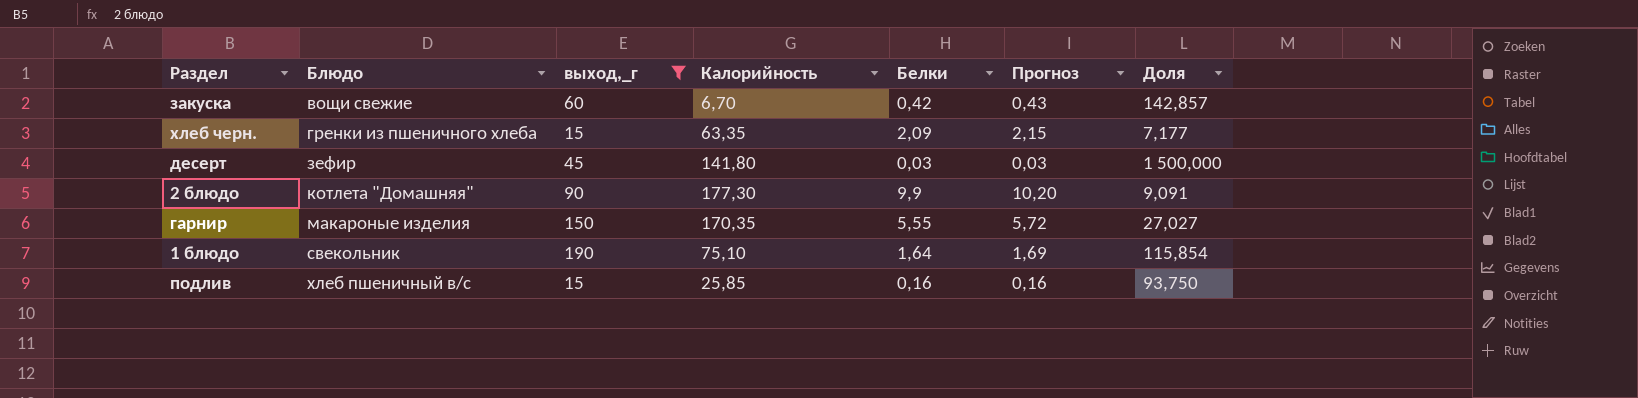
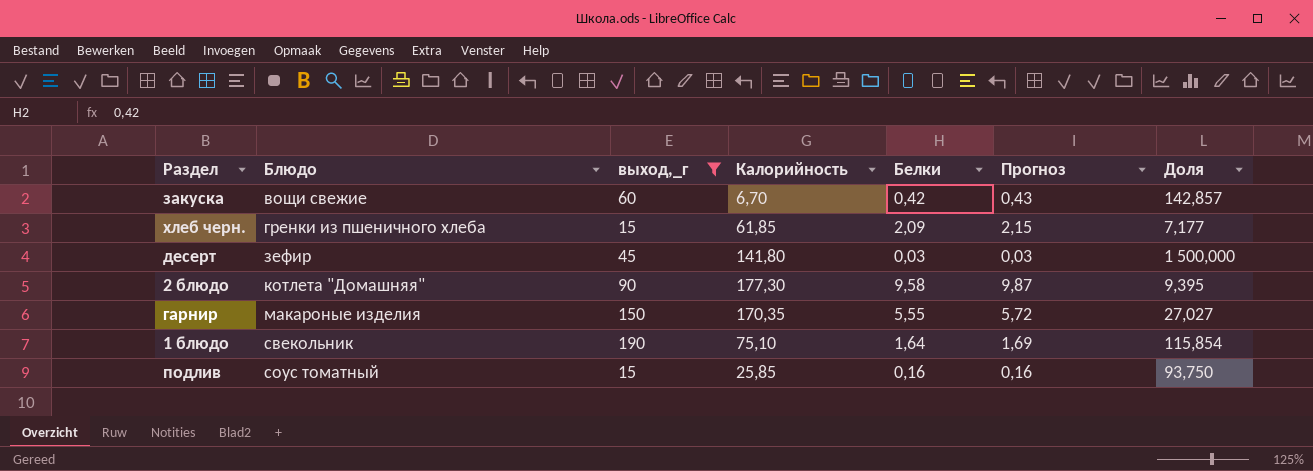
хлеб черн. | Калорийность: 63,35 -> 61,85
2 блюдо | Белки: 9,9 -> 9,58
2 блюдо | Прогноз: 10,20 -> 9,87
2 блюдо | Доля: 9,091 -> 9,395
подлив | Блюдо: хлеб пшеничный в/с -> соус томатный

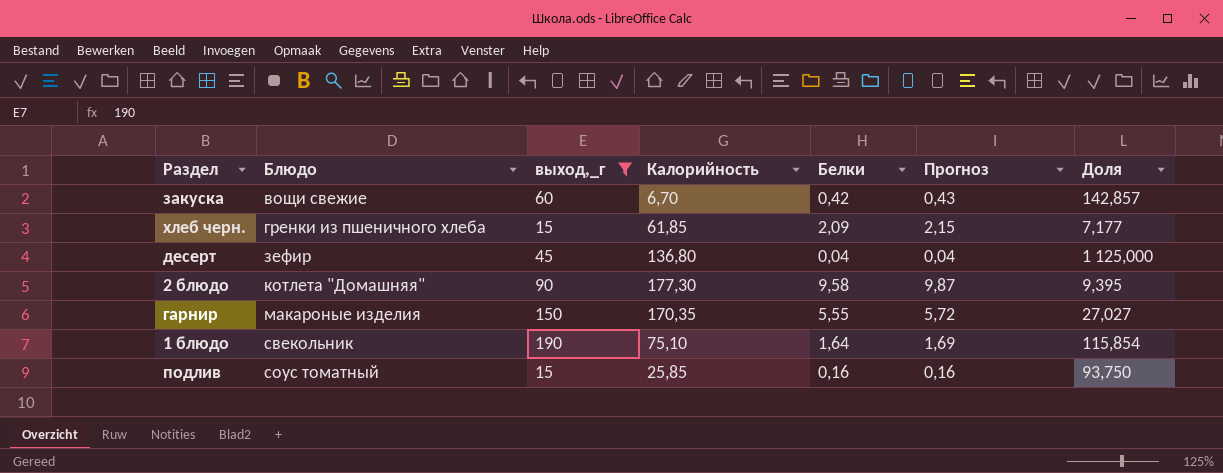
десерт | Калорийность: 141,80 -> 136,80
десерт | Белки: 0,03 -> 0,04
десерт | Прогноз: 0,03 -> 0,04
десерт | Доля: 1 500,000 -> 1 125,000

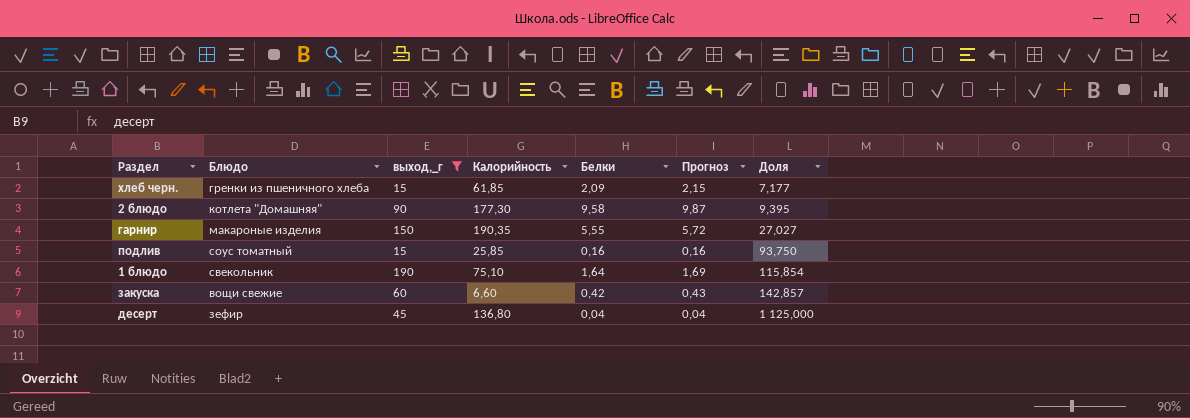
row order: Блюдо ascending -> Доля ascending
гарнир | Калорийность: 170,35 -> 190,35
закуска | Калорийность: 6,70 -> 6,60

